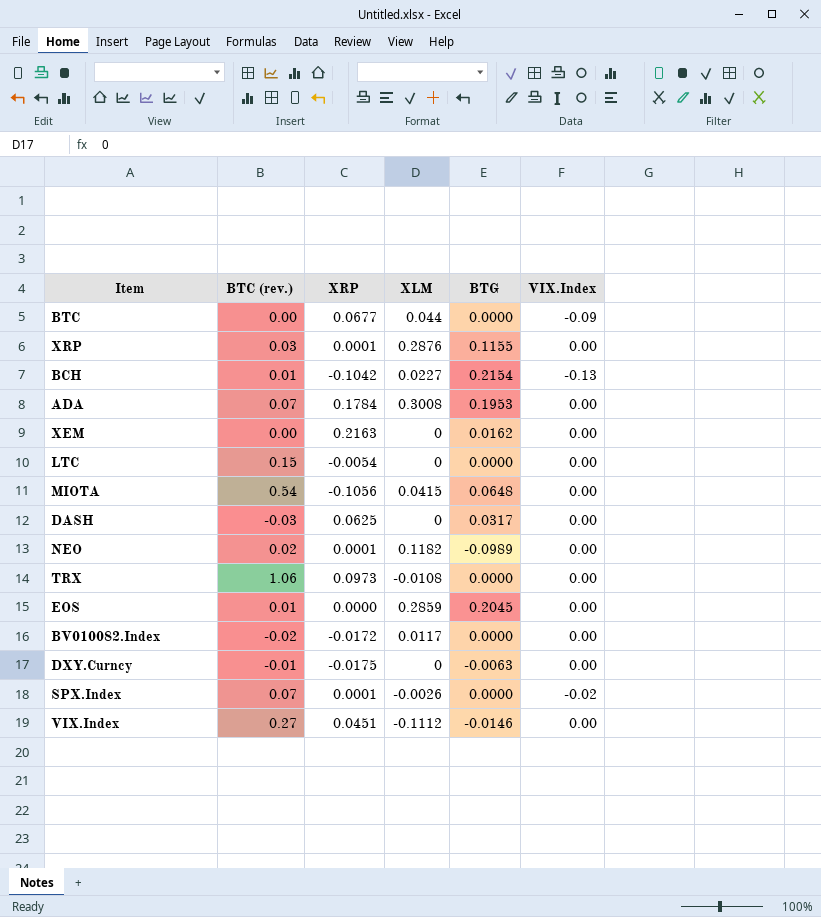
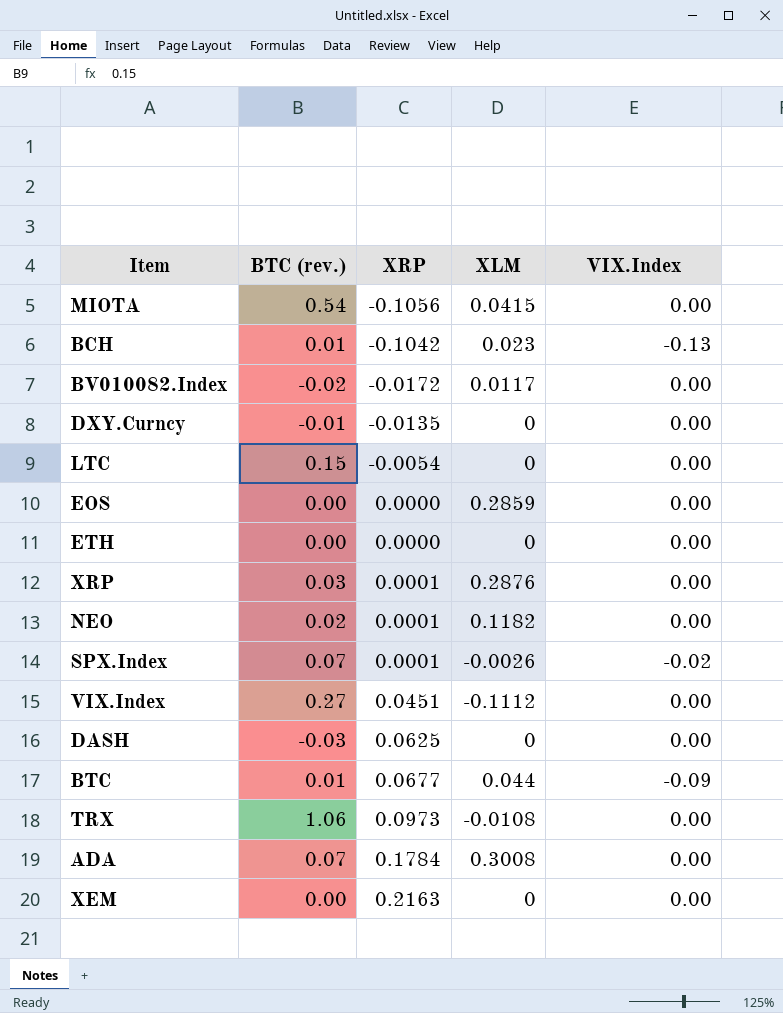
row order: none -> XRP ascending
column BTG | position: 5 -> none
BCH | XLM: 0.0227 -> 0.023
DXY.Curncy | XRP: -0.0175 -> -0.0135
EOS | BTC (rev.): 0.01 -> 0.00
row ETH: none -> 0.00 | 0.0000 | 0 | 0.00
BTC | BTC (rev.): 0.00 -> 0.01

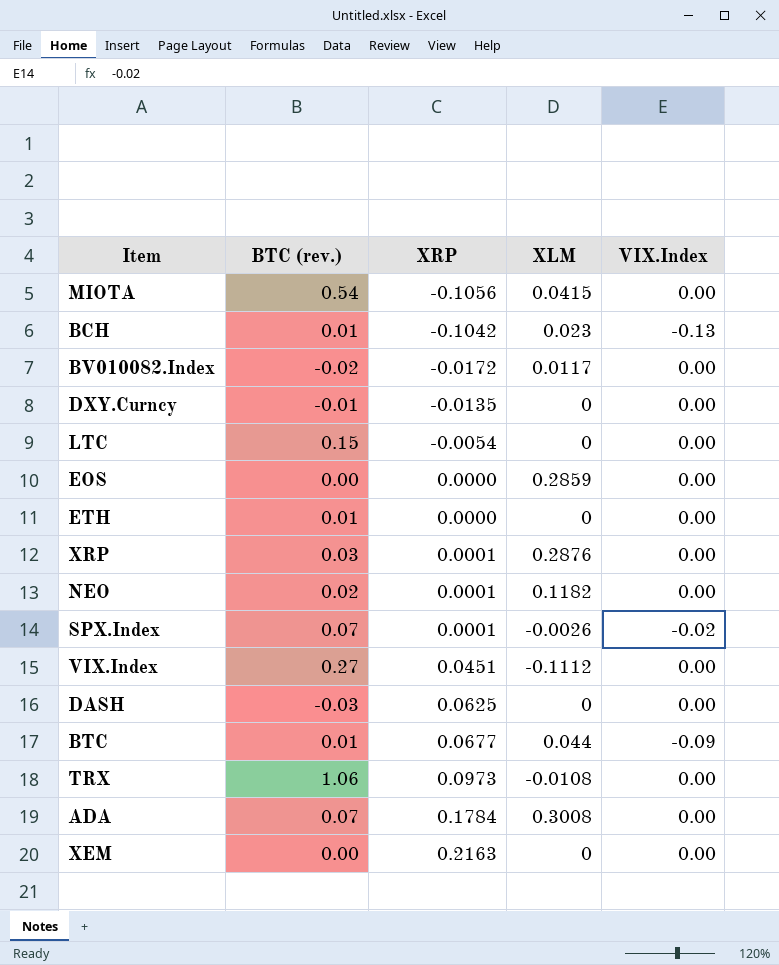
ETH | BTC (rev.): 0.00 -> 0.01

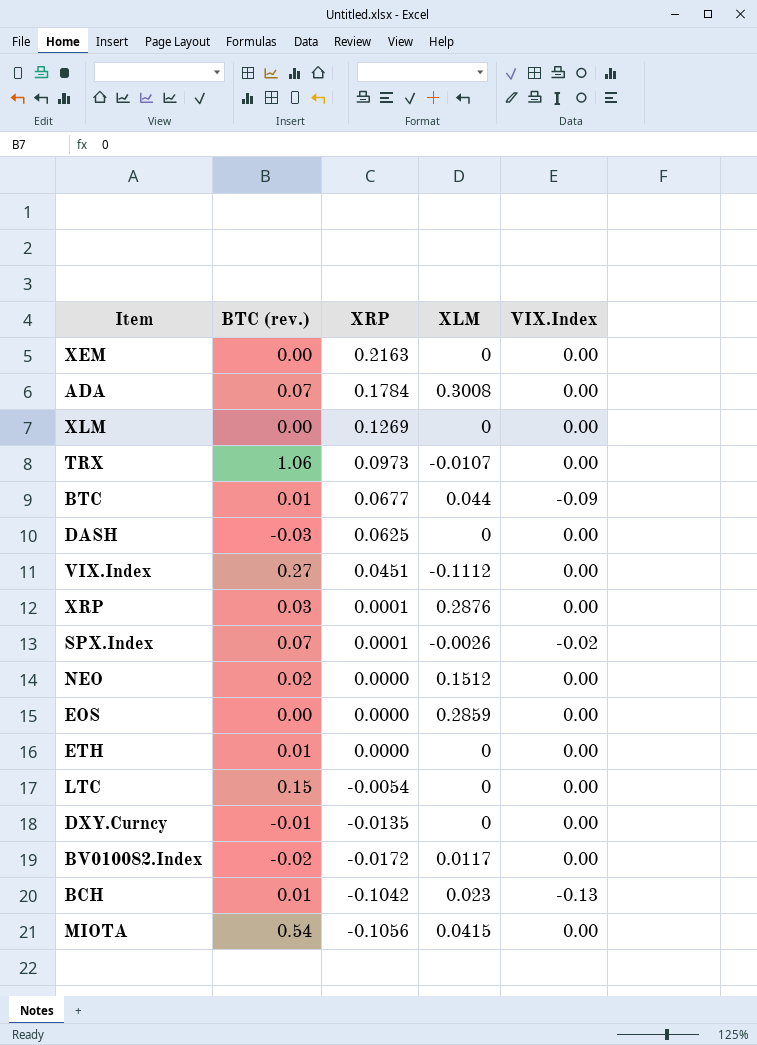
row order: XRP ascending -> XRP descending
row XLM: none -> 0.00 | 0.1269 | 0 | 0.00
TRX | XLM: -0.0108 -> -0.0107
NEO | XRP: 0.0001 -> 0.0000
NEO | XLM: 0.1182 -> 0.1512

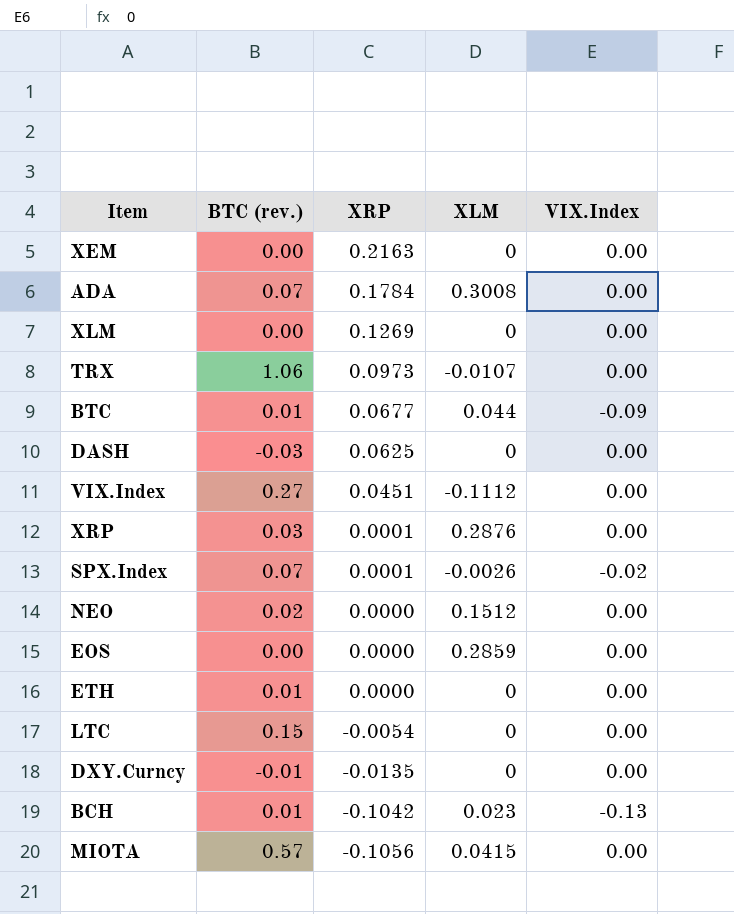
row BV010082.Index: -0.02 | -0.0172 | 0.0117 | 0.00 -> none
MIOTA | BTC (rev.): 0.54 -> 0.57

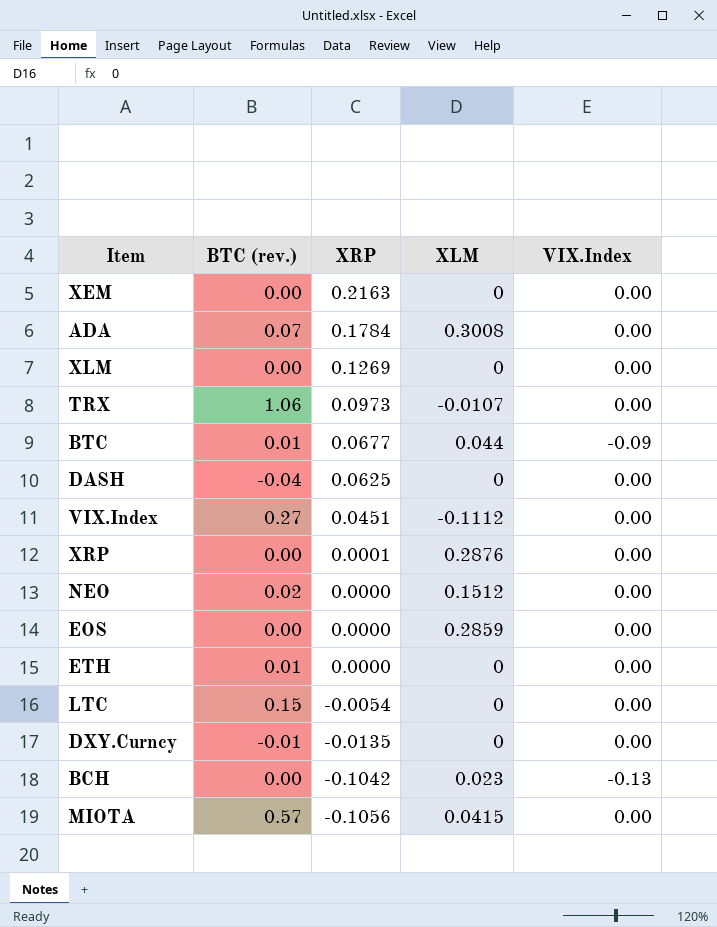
row SPX.Index: 0.07 | 0.0001 | -0.0026 | -0.02 -> none
DASH | BTC (rev.): -0.03 -> -0.04
XRP | BTC (rev.): 0.03 -> 0.00
BCH | BTC (rev.): 0.01 -> 0.00

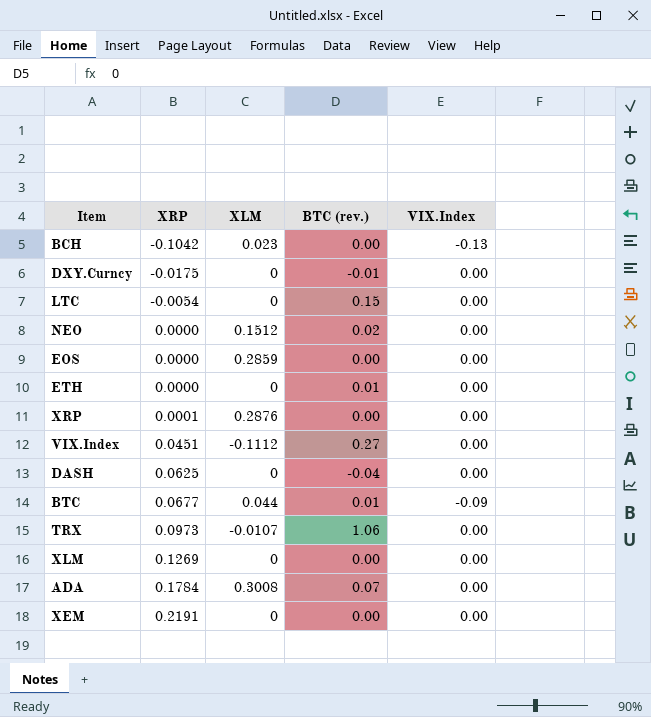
row order: XRP descending -> XRP ascending
column BTC (rev.) | position: 2 -> 4
row MIOTA: 0.57 | -0.1056 | 0.0415 | 0.00 -> none
DXY.Curncy | XRP: -0.0135 -> -0.0175
XEM | XRP: 0.2163 -> 0.2191

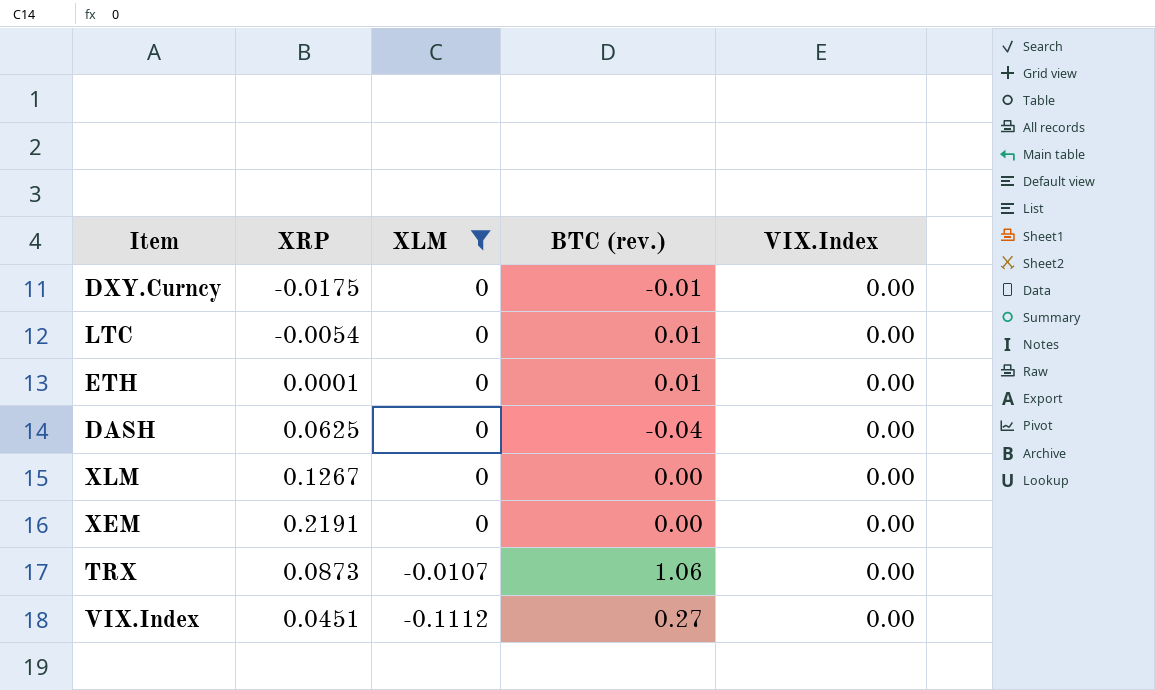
filter: none -> XLM <= 0
row order: XRP ascending -> XLM descending
LTC | BTC (rev.): 0.15 -> 0.01
ETH | XRP: 0.0000 -> 0.0001
XLM | XRP: 0.1269 -> 0.1267
TRX | XRP: 0.0973 -> 0.0873

